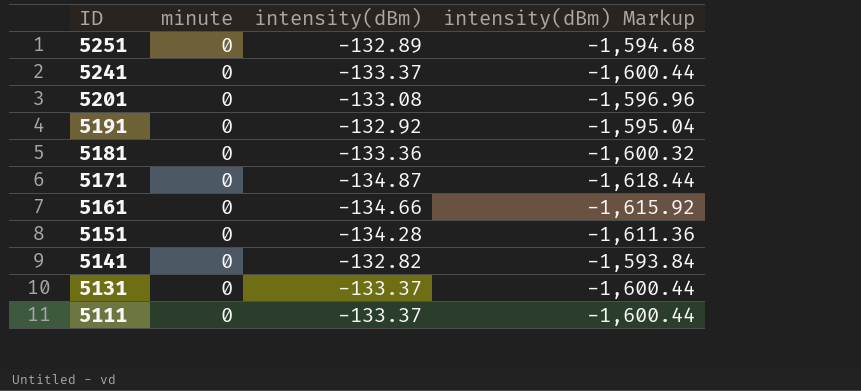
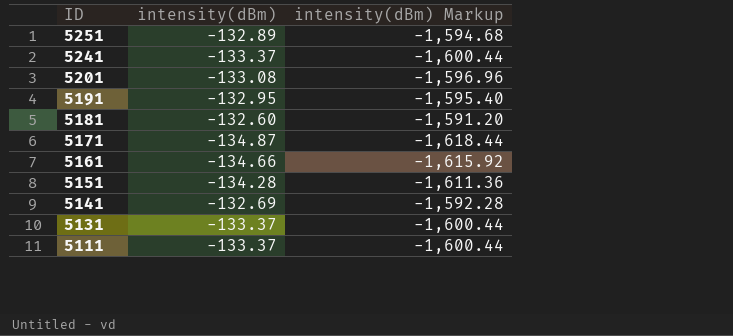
column minute | position: 2 -> none
5191 | intensity(dBm): -132.92 -> -132.95
5191 | intensity(dBm) Markup: -1,595.04 -> -1,595.40
5181 | intensity(dBm): -133.36 -> -132.60
5181 | intensity(dBm) Markup: -1,600.32 -> -1,591.20
5141 | intensity(dBm): -132.82 -> -132.69
5141 | intensity(dBm) Markup: -1,593.84 -> -1,592.28

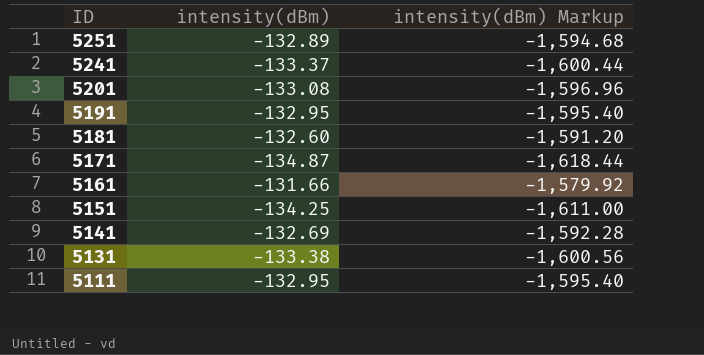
5161 | intensity(dBm): -134.66 -> -131.66
5161 | intensity(dBm) Markup: -1,615.92 -> -1,579.92
5151 | intensity(dBm): -134.28 -> -134.25
5151 | intensity(dBm) Markup: -1,611.36 -> -1,611.00
5131 | intensity(dBm): -133.37 -> -133.38
5131 | intensity(dBm) Markup: -1,600.44 -> -1,600.56
5111 | intensity(dBm): -133.37 -> -132.95
5111 | intensity(dBm) Markup: -1,600.44 -> -1,595.40

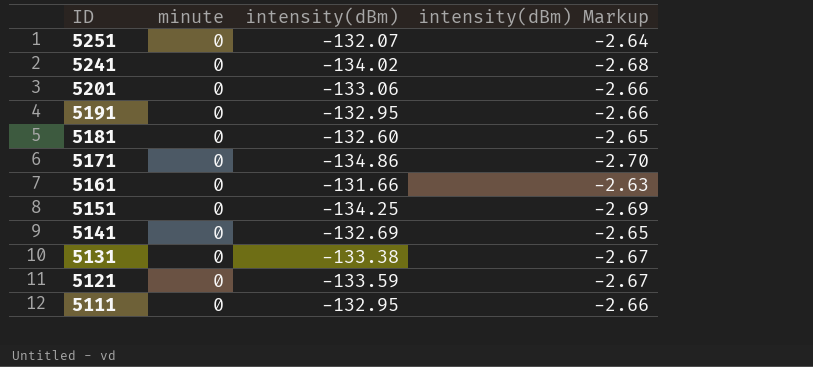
column minute | position: none -> 2
column intensity(dBm) Markup | formula: [intensity(dBm)] * 12 -> [intensity(dBm)] * 0.02
5251 | intensity(dBm): -132.89 -> -132.07
5241 | intensity(dBm): -133.37 -> -134.02
5201 | intensity(dBm): -133.08 -> -133.06
5171 | intensity(dBm): -134.87 -> -134.86
row 5121: none -> 0 | -133.59 | -2.67

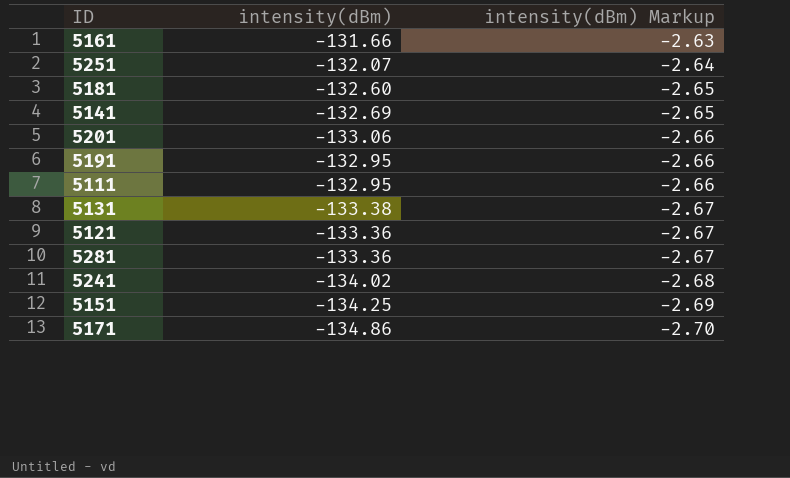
row order: ID descending -> intensity(dBm) Markup descending
column minute | position: 2 -> none
5121 | intensity(dBm): -133.59 -> -133.36
row 5281: none -> -133.36 | -2.67

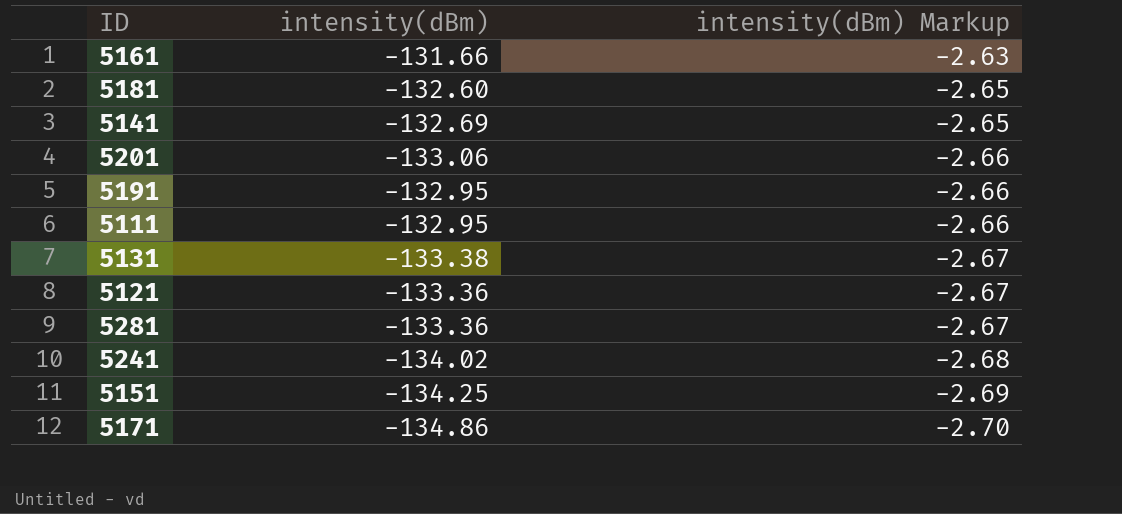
row 5251: -132.07 | -2.64 -> none

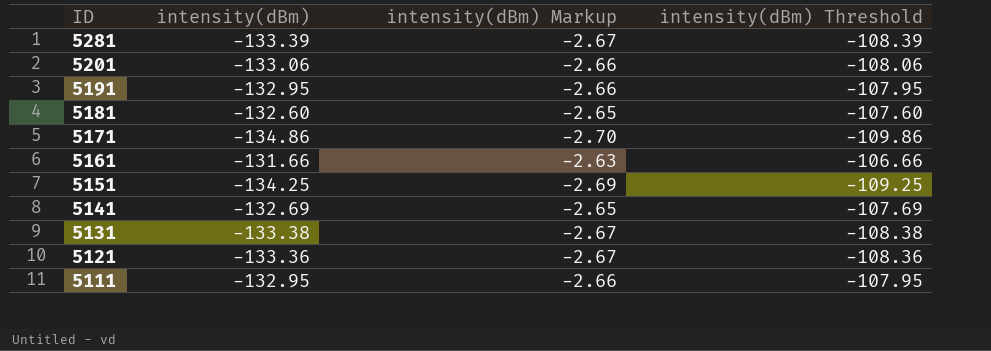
row order: intensity(dBm) Markup descending -> ID descending
column intensity(dBm) Threshold | formula: none -> [intensity(dBm)] + 25
row 5241: -134.02 | -2.68 -> none
5281 | intensity(dBm): -133.36 -> -133.39

